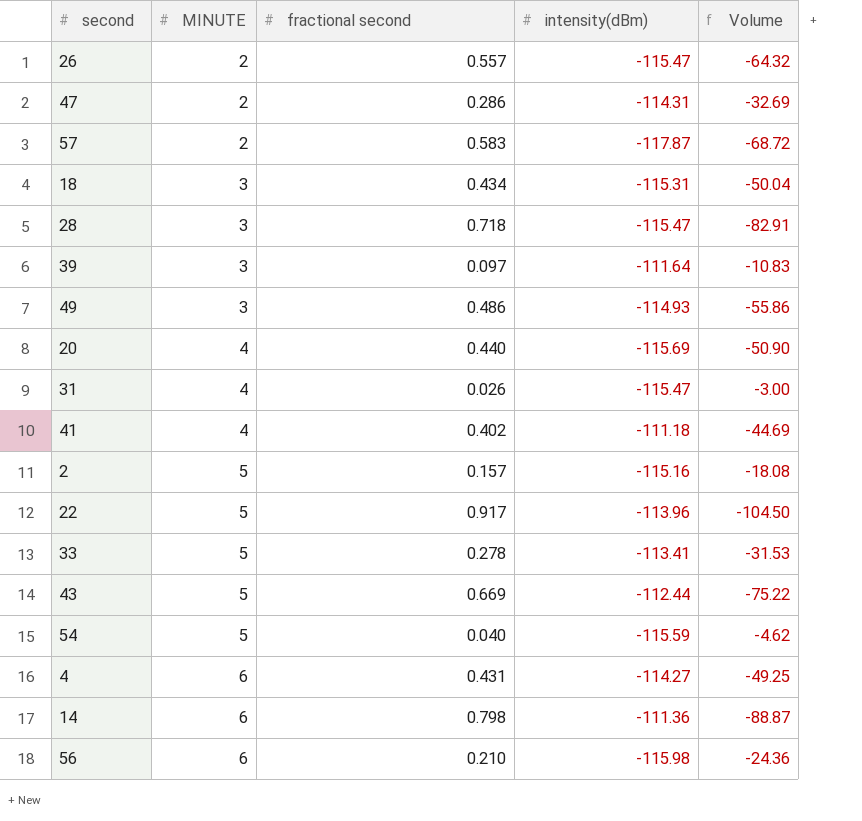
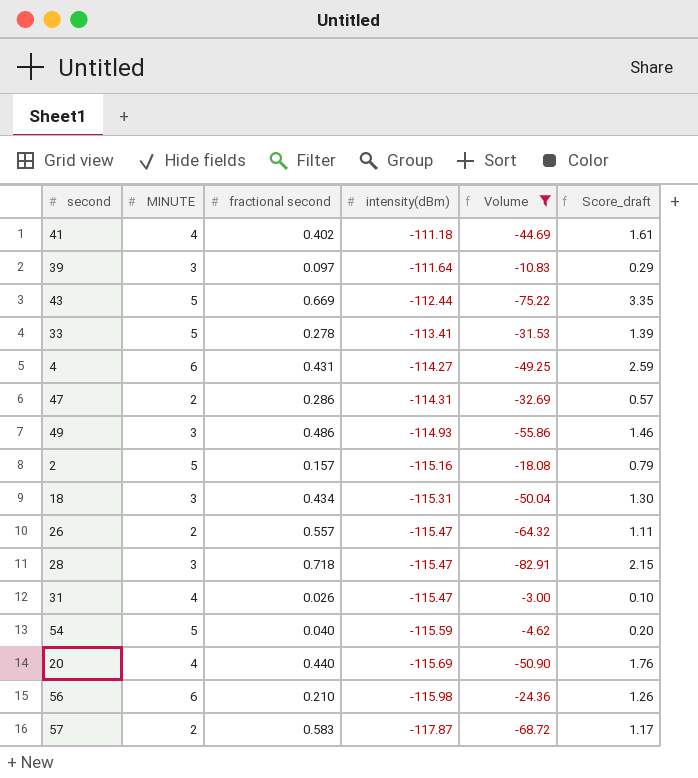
filter: none -> Volume >= -82.91
row order: MINUTE ascending -> intensity(dBm) descending
column Score_draft | formula: none -> [MINUTE] * [fractional second]

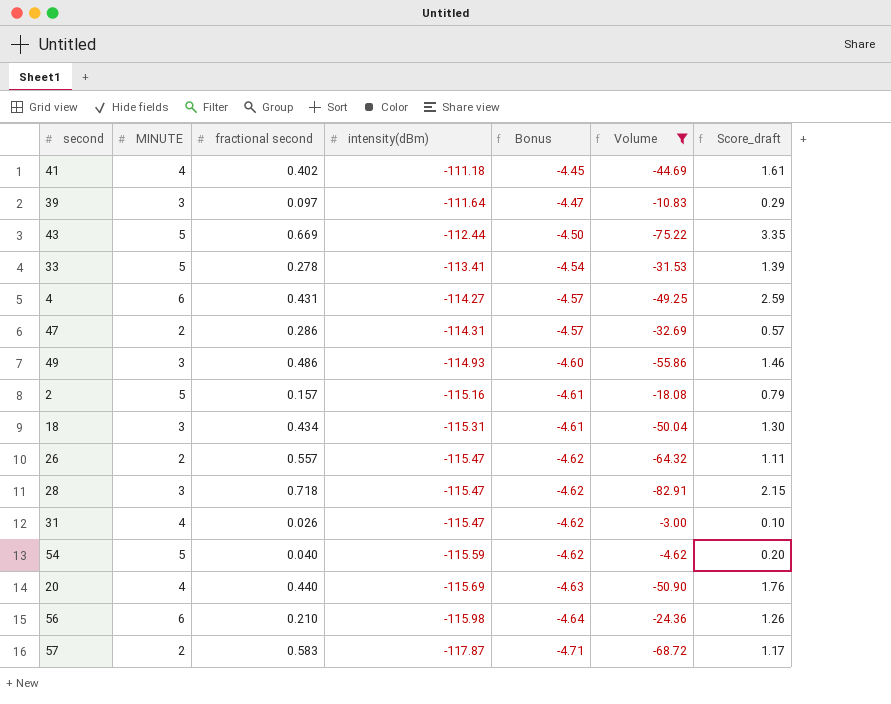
column Bonus | formula: none -> [intensity(dBm)] * 0.04

